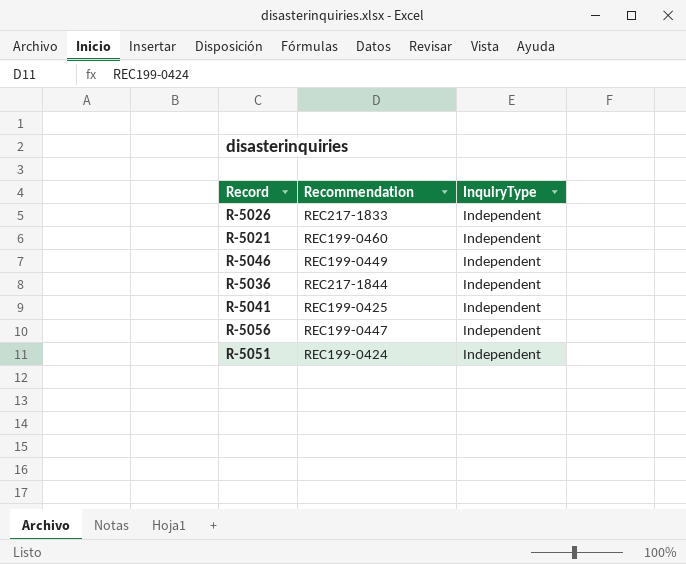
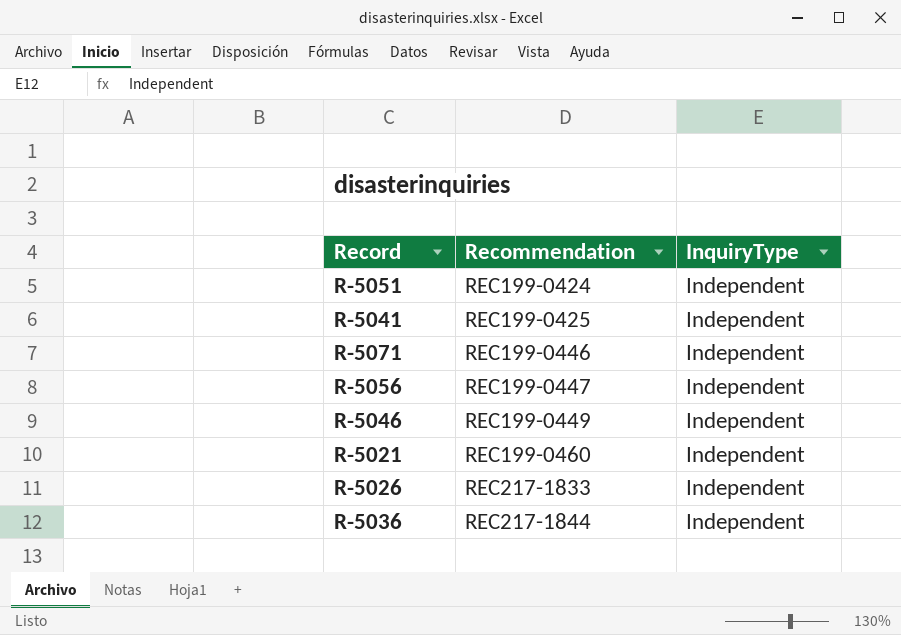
row order: none -> Recommendation ascending
row R-5071: none -> REC199-0446 | Independent

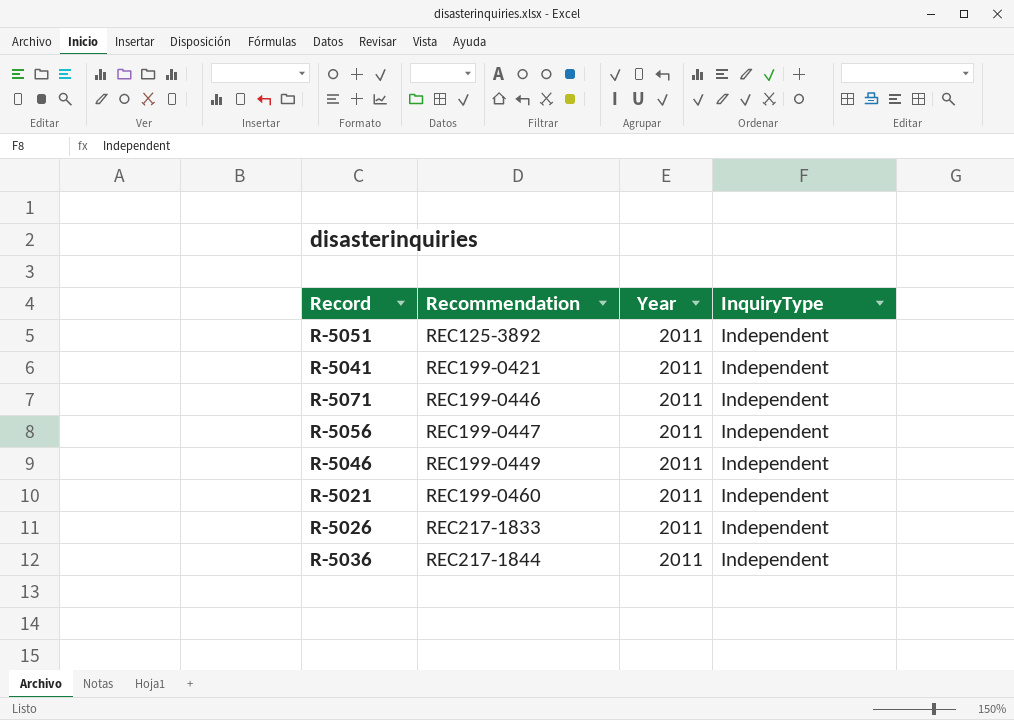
column Year | position: none -> 3
R-5051 | Recommendation: REC199-0424 -> REC125-3892
R-5041 | Recommendation: REC199-0425 -> REC199-0421

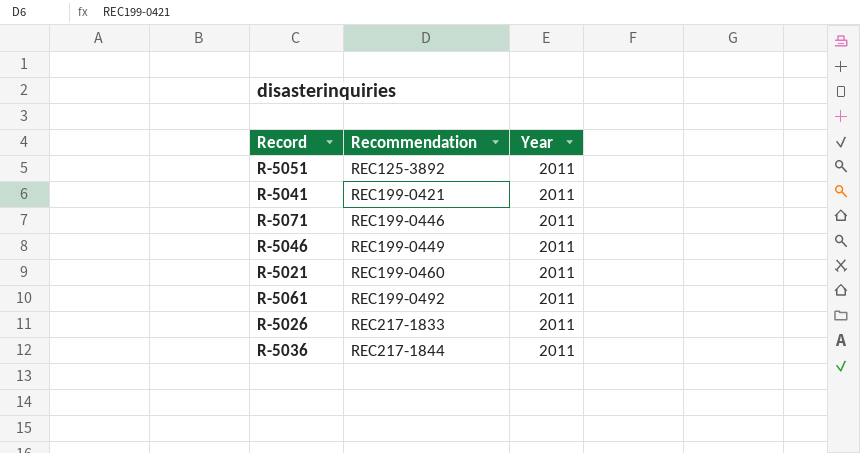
column InquiryType | position: 4 -> none
row R-5056: REC199-0447 | 2011 | Independent -> none
row R-5061: none -> REC199-0492 | 2011

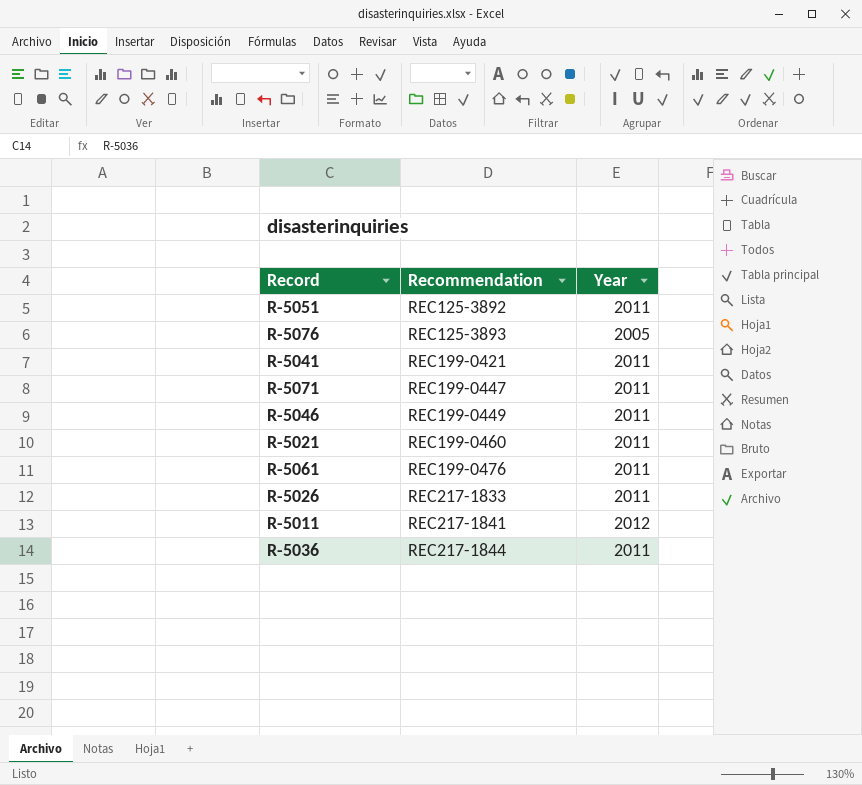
row R-5076: none -> REC125-3893 | 2005
R-5071 | Recommendation: REC199-0446 -> REC199-0447
R-5061 | Recommendation: REC199-0492 -> REC199-0476
row R-5011: none -> REC217-1841 | 2012

